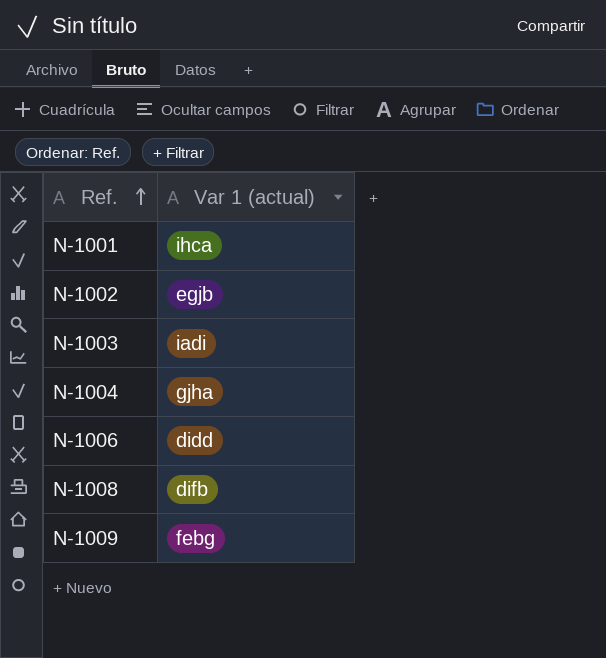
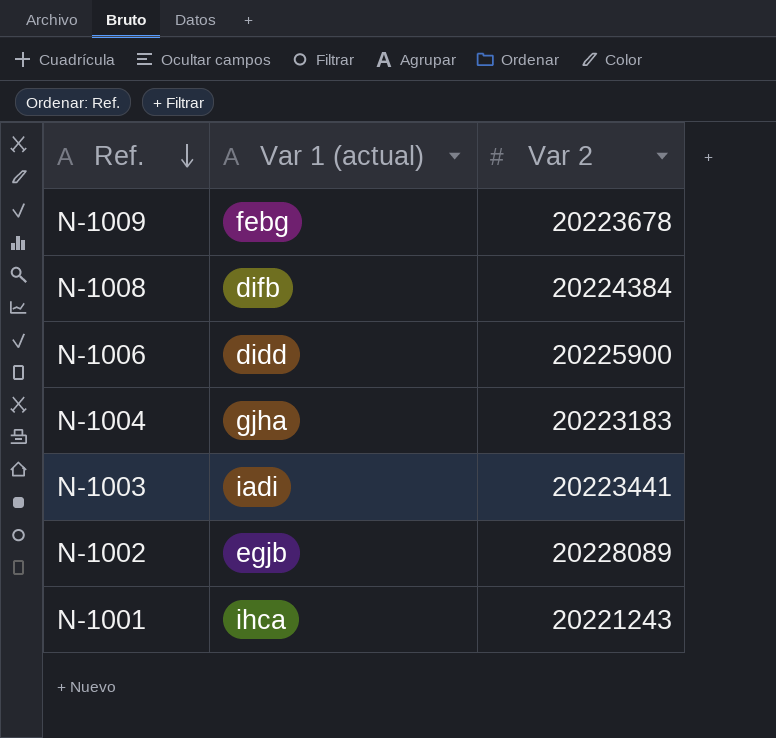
row order: Ref. ascending -> Ref. descending
column Var 2 | position: none -> 3

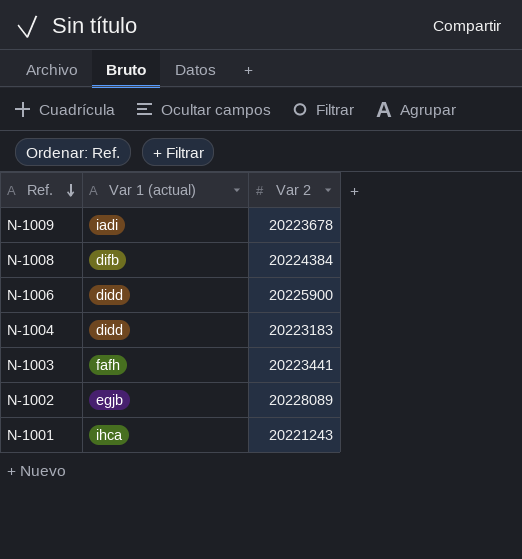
N-1009 | Var 1 (actual): febg -> iadi
N-1004 | Var 1 (actual): gjha -> didd
N-1003 | Var 1 (actual): iadi -> fafh

